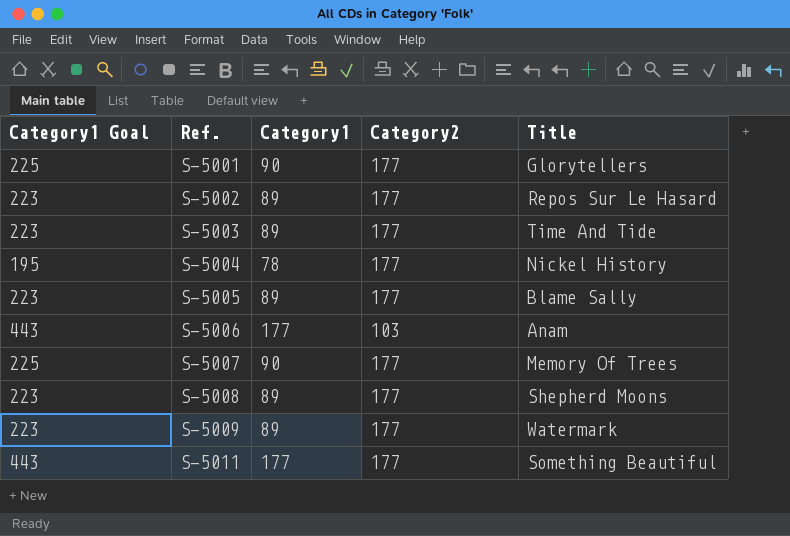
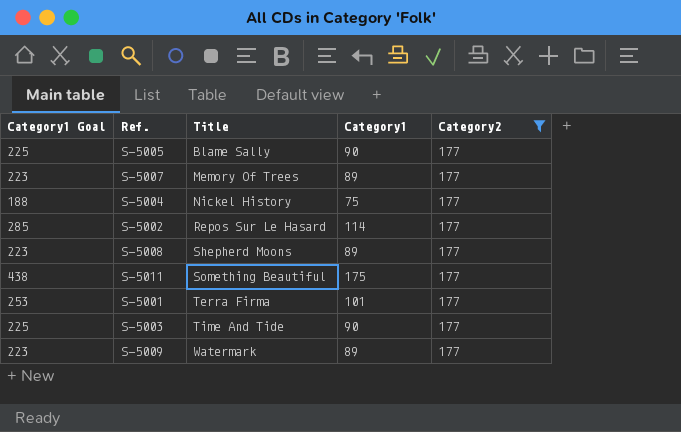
filter: none -> Category2 = 177
row order: Ref. ascending -> Title ascending
column Title | position: 5 -> 3
S-5005 | Category1 Goal: 223 -> 225
S-5005 | Category1: 89 -> 90
S-5007 | Category1 Goal: 225 -> 223
S-5007 | Category1: 90 -> 89
S-5004 | Category1 Goal: 195 -> 188
S-5004 | Category1: 78 -> 75
S-5002 | Category1 Goal: 223 -> 285
S-5002 | Category1: 89 -> 114
S-5011 | Category1 Goal: 443 -> 438
S-5011 | Category1: 177 -> 175
S-5001 | Category1 Goal: 225 -> 253
S-5001 | Title: Glorytellers -> Terra Firma
S-5001 | Category1: 90 -> 101
S-5003 | Category1 Goal: 223 -> 225
S-5003 | Category1: 89 -> 90

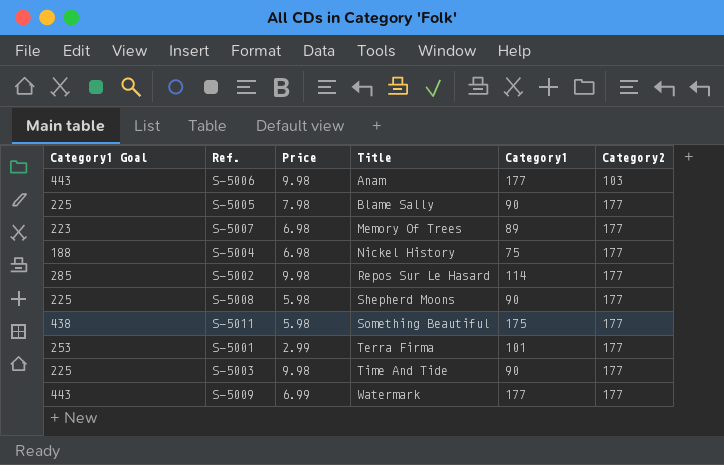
filter: Category2 = 177 -> none
column Price | position: none -> 3
S-5008 | Category1 Goal: 223 -> 225
S-5008 | Category1: 89 -> 90
S-5009 | Category1 Goal: 223 -> 443
S-5009 | Category1: 89 -> 177

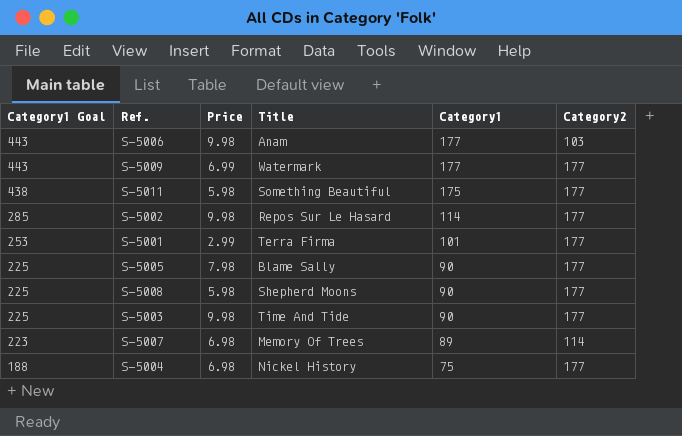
row order: Title ascending -> Category1 Goal descending
S-5007 | Category2: 177 -> 114

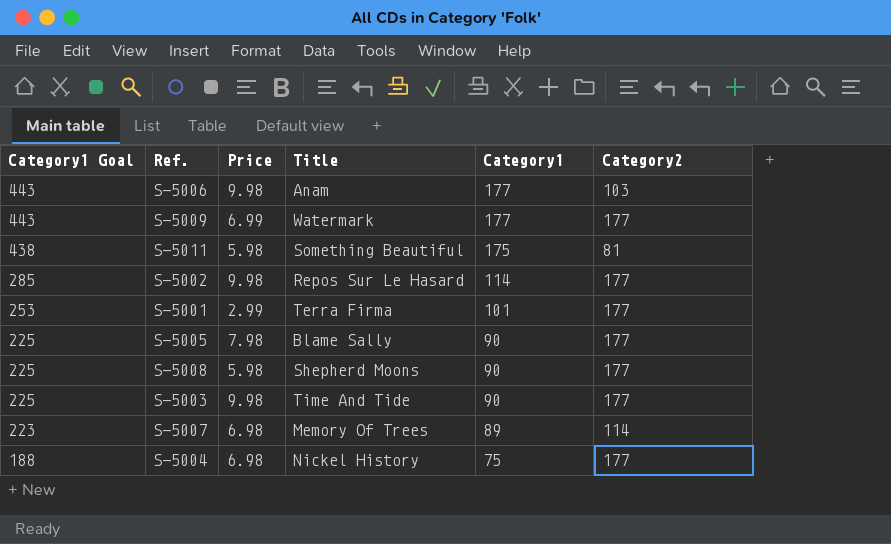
S-5011 | Category2: 177 -> 81

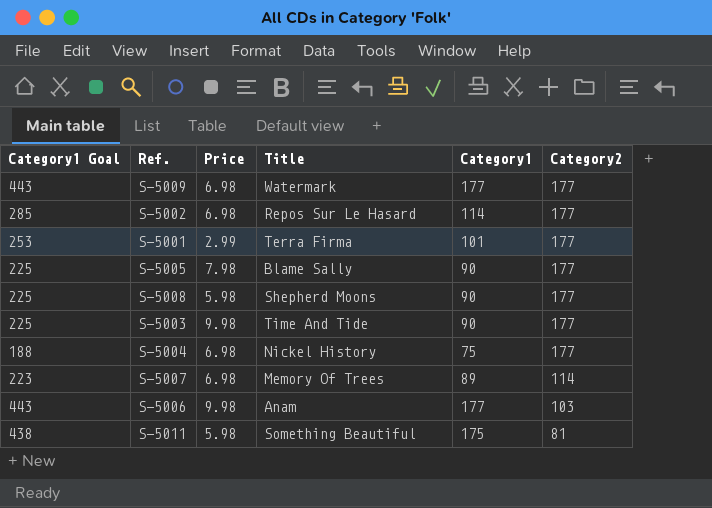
row order: Category1 Goal descending -> Category2 descending
S-5009 | Price: 6.99 -> 6.98
S-5002 | Price: 9.98 -> 6.98

